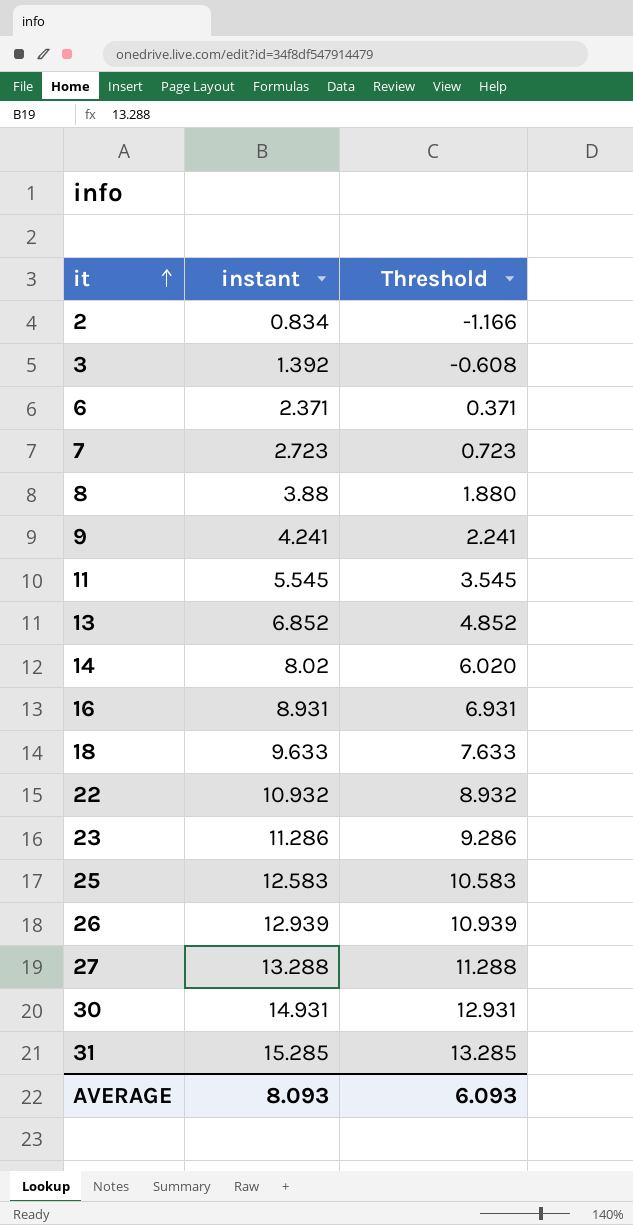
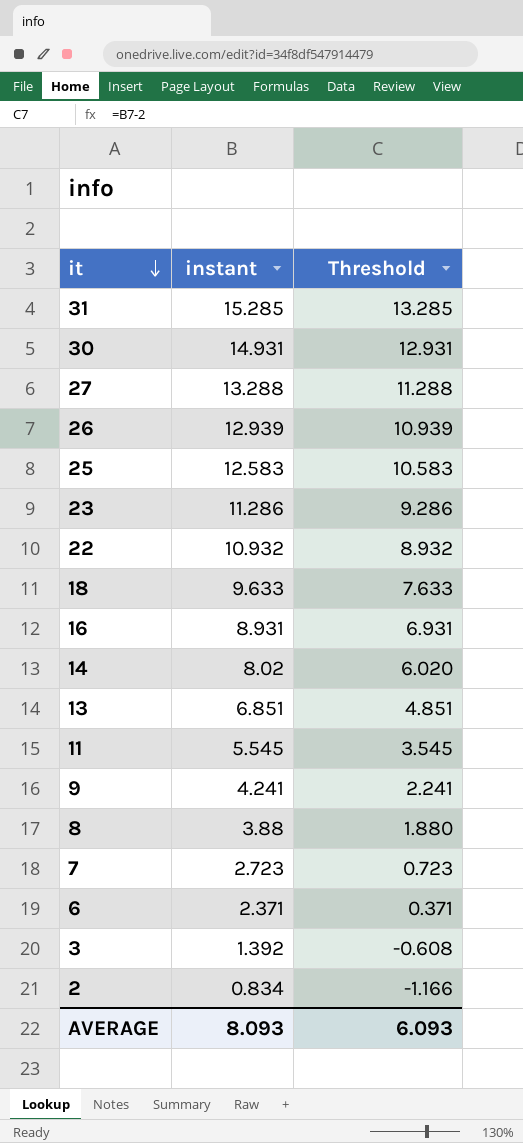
row order: it ascending -> it descending
13 | instant: 6.852 -> 6.851
13 | Threshold: 4.852 -> 4.851

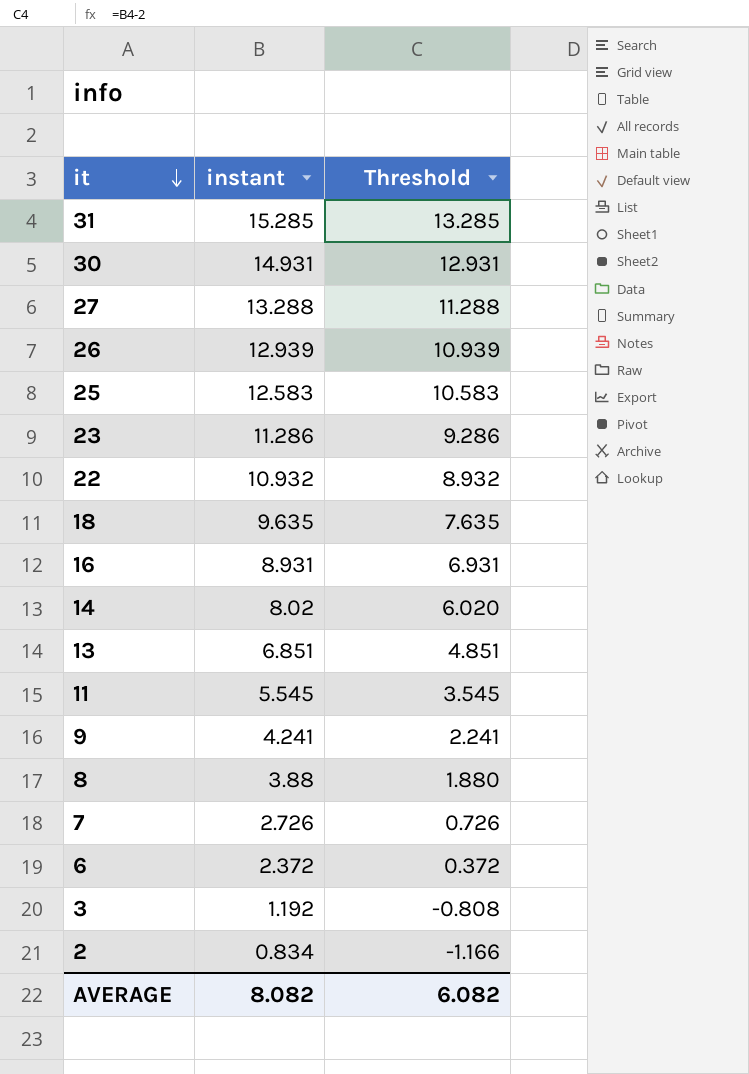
18 | instant: 9.633 -> 9.635
18 | Threshold: 7.633 -> 7.635
7 | instant: 2.723 -> 2.726
7 | Threshold: 0.723 -> 0.726
6 | instant: 2.371 -> 2.372
6 | Threshold: 0.371 -> 0.372
3 | instant: 1.392 -> 1.192
3 | Threshold: -0.608 -> -0.808
AVERAGE | instant: 8.093 -> 8.082
AVERAGE | Threshold: 6.093 -> 6.082

